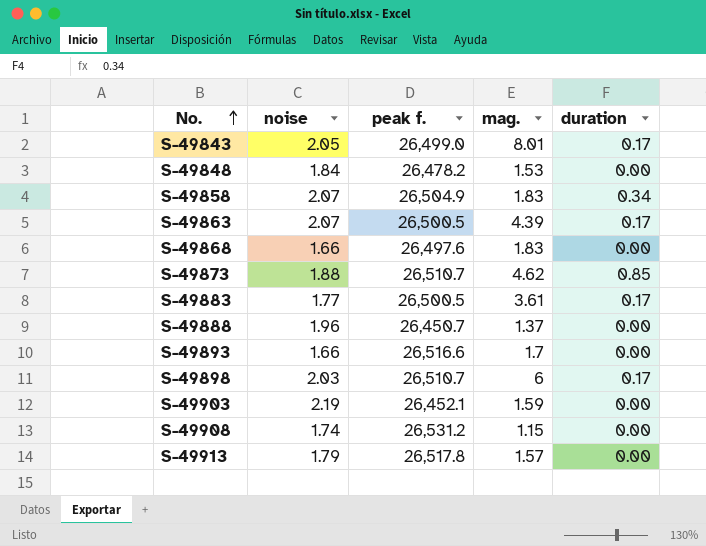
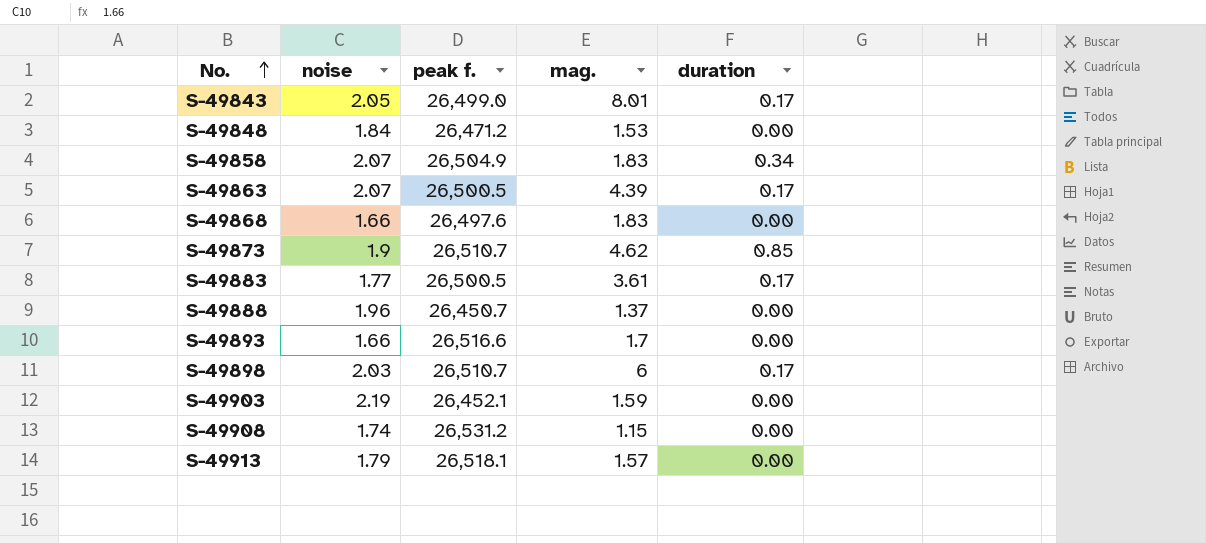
S-49848 | peak f.: 26,478.2 -> 26,471.2
S-49873 | noise: 1.88 -> 1.9
S-49913 | peak f.: 26,517.8 -> 26,518.1

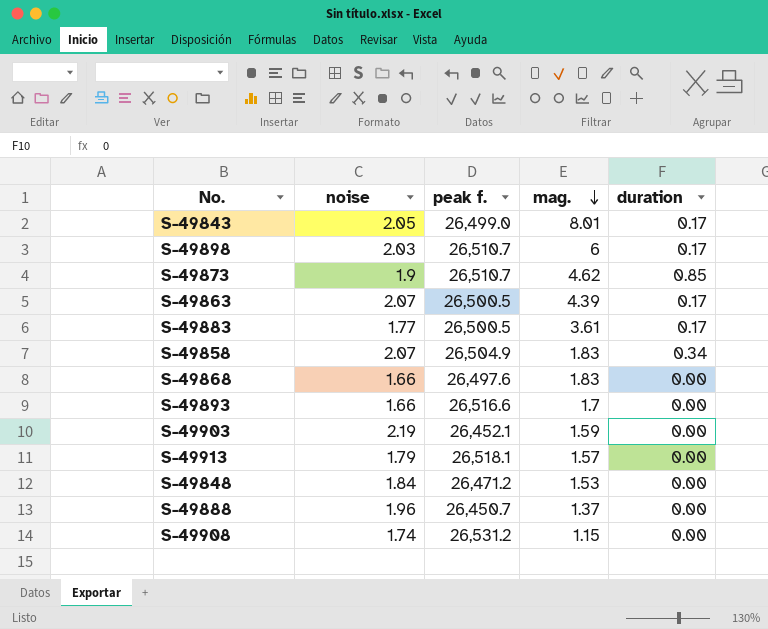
row order: No. ascending -> mag. descending

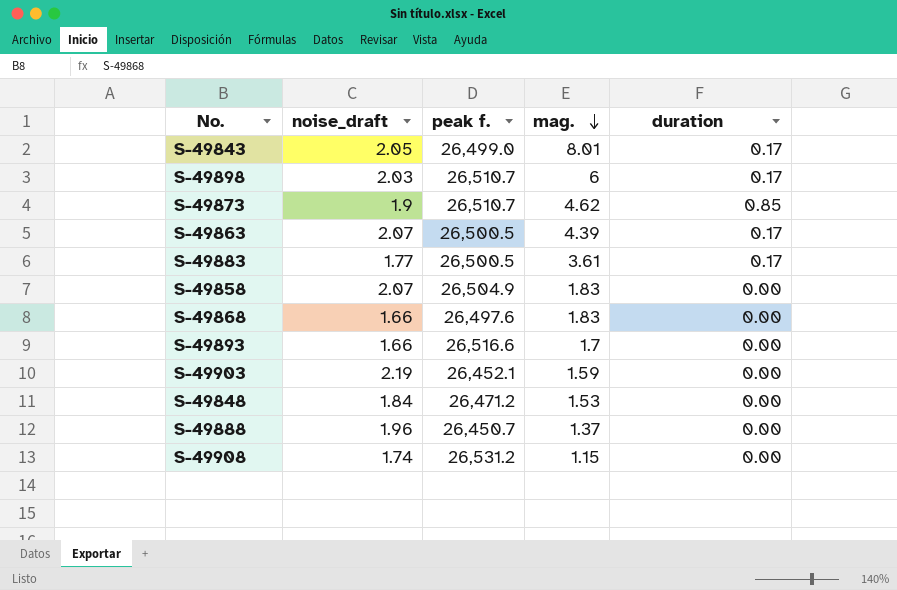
column name: noise -> noise_draft
row S-49913: 1.79 | 26,518.1 | 1.57 | 0.00 -> none
S-49858 | duration: 0.34 -> 0.00

